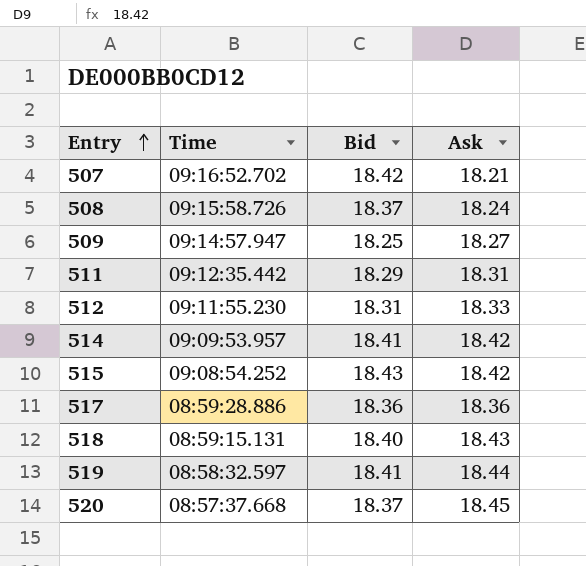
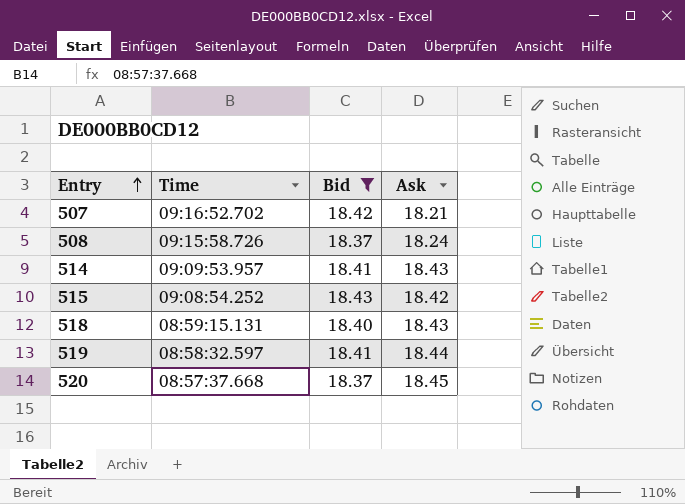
filter: none -> Bid >= 18.37
514 | Ask: 18.42 -> 18.43

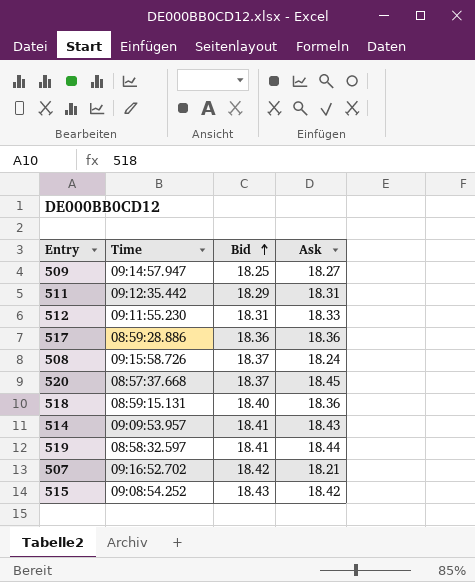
filter: Bid >= 18.37 -> none
row order: Entry ascending -> Bid ascending
518 | Ask: 18.43 -> 18.36

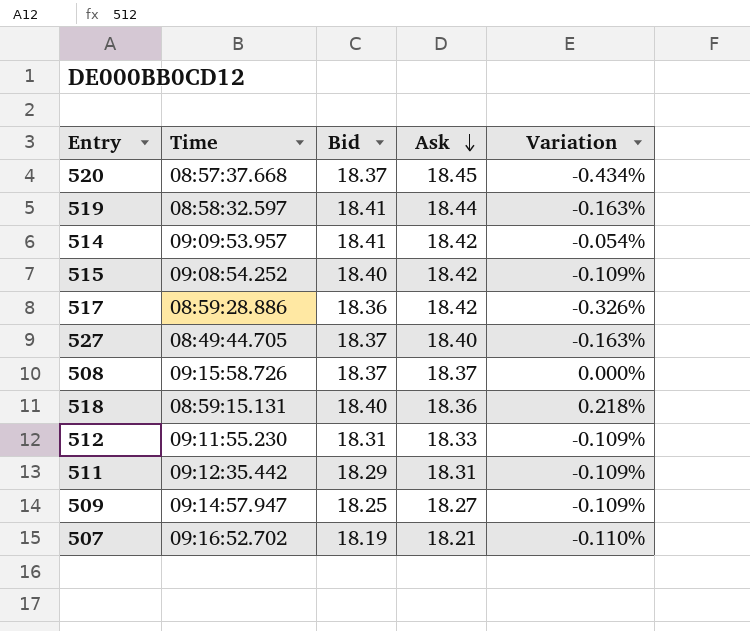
row order: Bid ascending -> Ask descending
column Variation | formula: none -> ([Bid] - [Ask]) / [Ask]
514 | Ask: 18.43 -> 18.42
515 | Bid: 18.43 -> 18.40
517 | Ask: 18.36 -> 18.42
row 527: none -> 08:49:44.705 | 18.37 | 18.40 | -0.163%
508 | Ask: 18.24 -> 18.37
507 | Bid: 18.42 -> 18.19

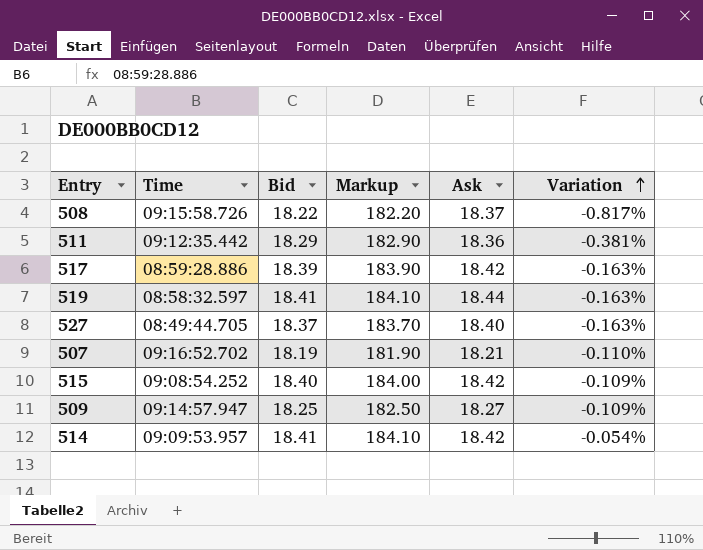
row order: Ask descending -> Variation ascending
column Markup | formula: none -> [Bid] * 10
row 520: 08:57:37.668 | 18.37 | 18.45 | -0.434% -> none
row 518: 08:59:15.131 | 18.40 | 18.36 | 0.218% -> none
row 512: 09:11:55.230 | 18.31 | 18.33 | -0.109% -> none
508 | Bid: 18.37 -> 18.22
508 | Variation: 0.000% -> -0.817%
511 | Ask: 18.31 -> 18.36
511 | Variation: -0.109% -> -0.381%
517 | Bid: 18.36 -> 18.39
517 | Variation: -0.326% -> -0.163%

